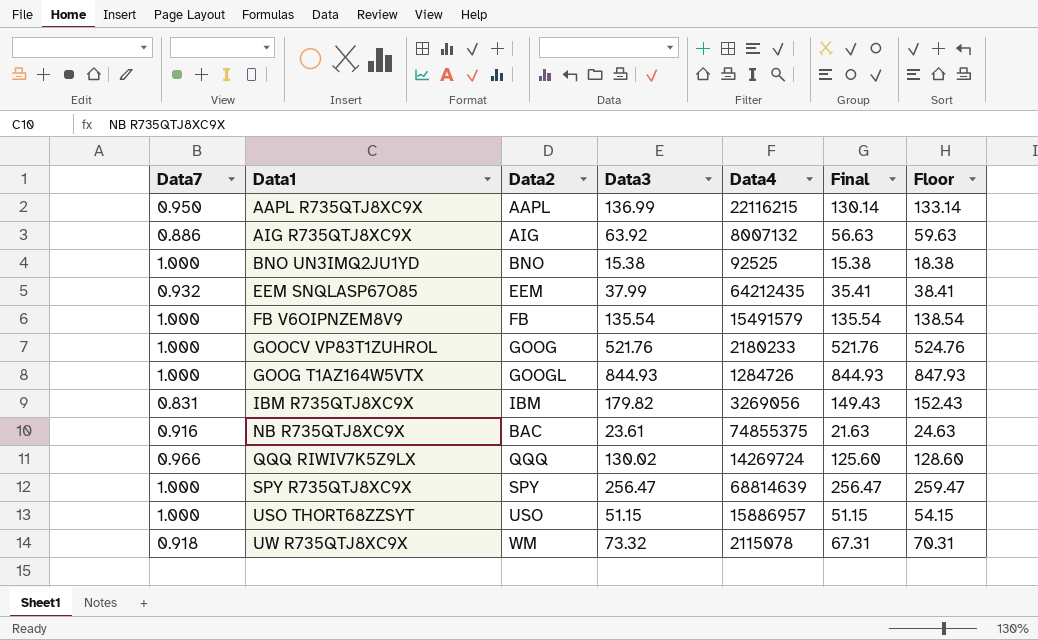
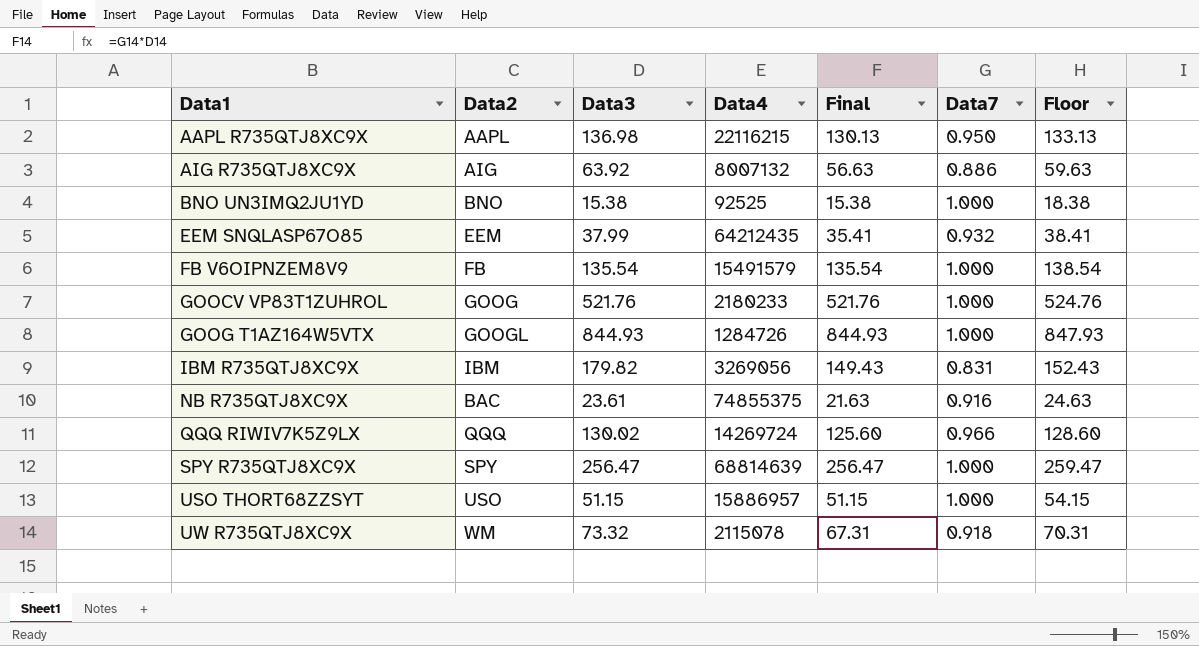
column Data7 | position: 1 -> 6
AAPL R735QTJ8XC9X | Data3: 136.99 -> 136.98
AAPL R735QTJ8XC9X | Final: 130.14 -> 130.13
AAPL R735QTJ8XC9X | Floor: 133.14 -> 133.13

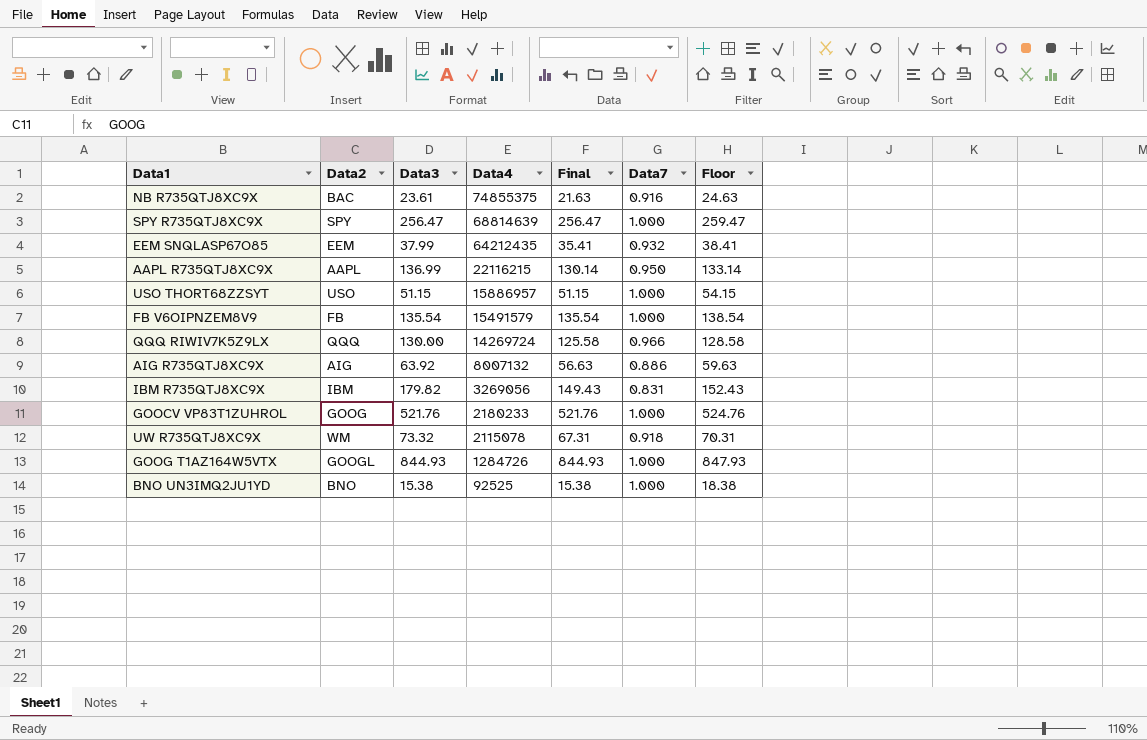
row order: Data1 ascending -> Data4 descending
AAPL R735QTJ8XC9X | Data3: 136.98 -> 136.99
AAPL R735QTJ8XC9X | Final: 130.13 -> 130.14
AAPL R735QTJ8XC9X | Floor: 133.13 -> 133.14
QQQ RIWIV7K5Z9LX | Data3: 130.02 -> 130.00
QQQ RIWIV7K5Z9LX | Final: 125.60 -> 125.58
QQQ RIWIV7K5Z9LX | Floor: 128.60 -> 128.58

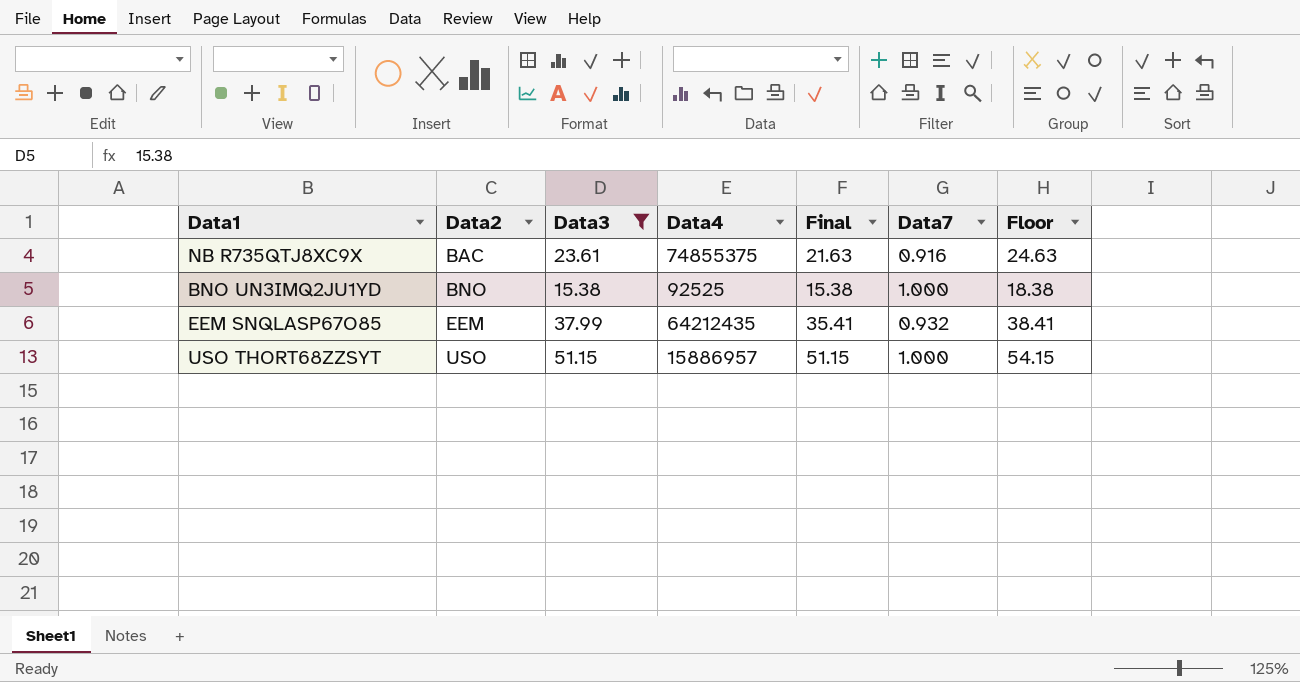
filter: none -> Data3 <= 51.15
row order: Data4 descending -> Data2 ascending

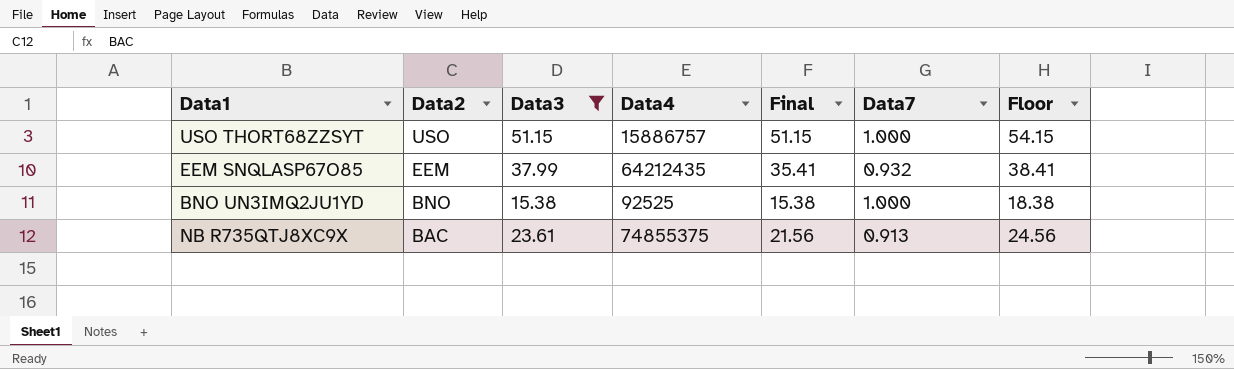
row order: Data2 ascending -> Data2 descending
USO THORT68ZZSYT | Data4: 15886957 -> 15886757
NB R735QTJ8XC9X | Final: 21.63 -> 21.56
NB R735QTJ8XC9X | Data7: 0.916 -> 0.913
NB R735QTJ8XC9X | Floor: 24.63 -> 24.56

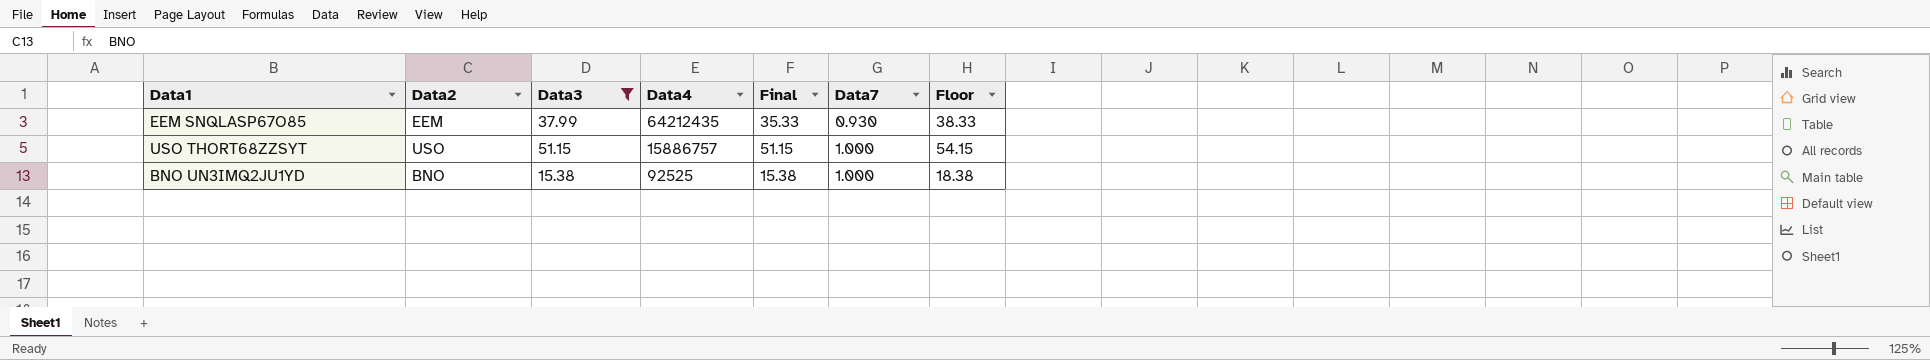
row order: Data2 descending -> Data4 descending
row NB R735QTJ8XC9X: BAC | 23.61 | 74855375 | 21.56 | 0.913 | 24.56 -> none
EEM SNQLASP67O85 | Final: 35.41 -> 35.33
EEM SNQLASP67O85 | Data7: 0.932 -> 0.930
EEM SNQLASP67O85 | Floor: 38.41 -> 38.33

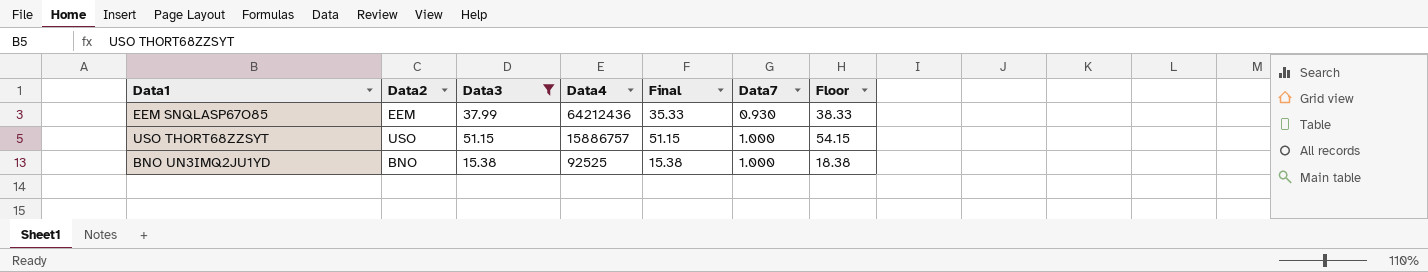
EEM SNQLASP67O85 | Data4: 64212435 -> 64212436

